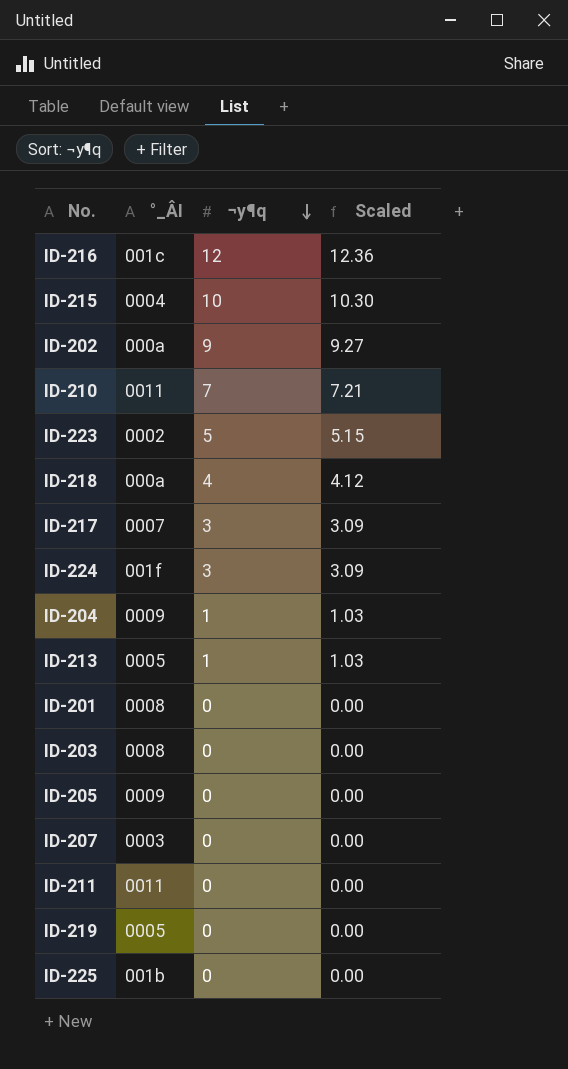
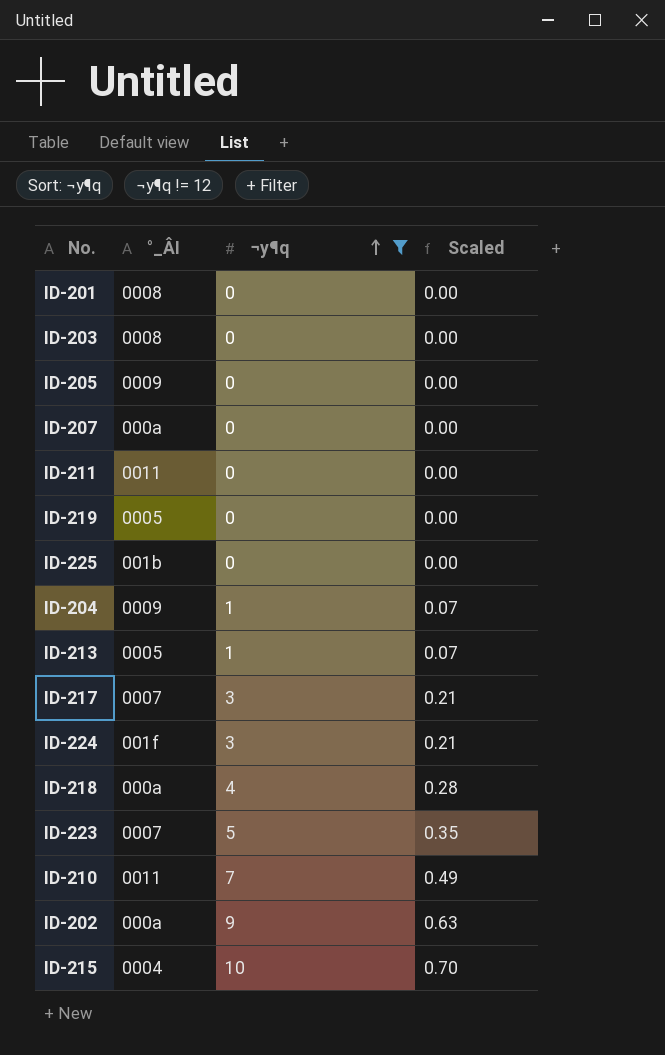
filter: none -> ¬y¶q != 12
row order: ¬y¶q descending -> ¬y¶q ascending
column Scaled | formula: [¬y¶q] * 1.03 -> [¬y¶q] * 0.07
ID-207 | °_ÂI: 0003 -> 000a
ID-223 | °_ÂI: 0002 -> 0007

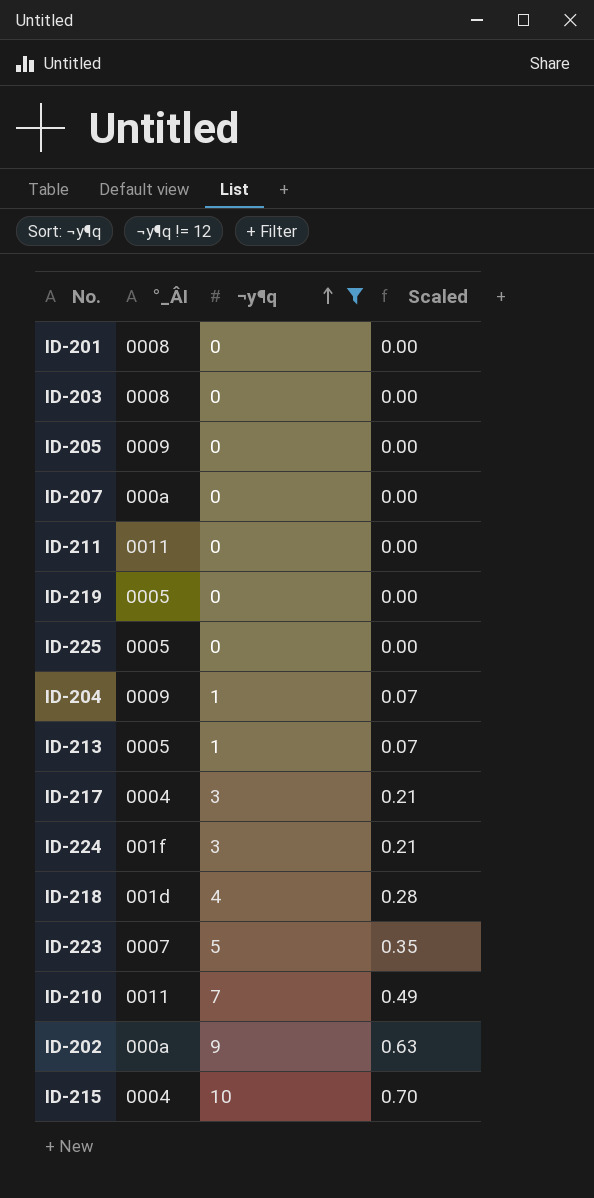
ID-225 | °_ÂI: 001b -> 0005
ID-217 | °_ÂI: 0007 -> 0004
ID-218 | °_ÂI: 000a -> 001d

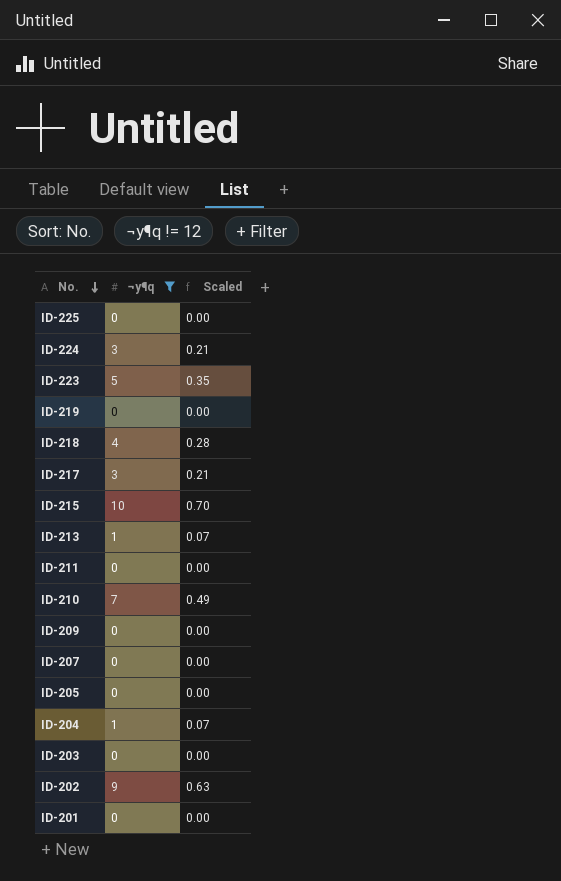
row order: ¬y¶q ascending -> No. descending
column °_ÂI | position: 2 -> none
row ID-209: none -> 0 | 0.00

